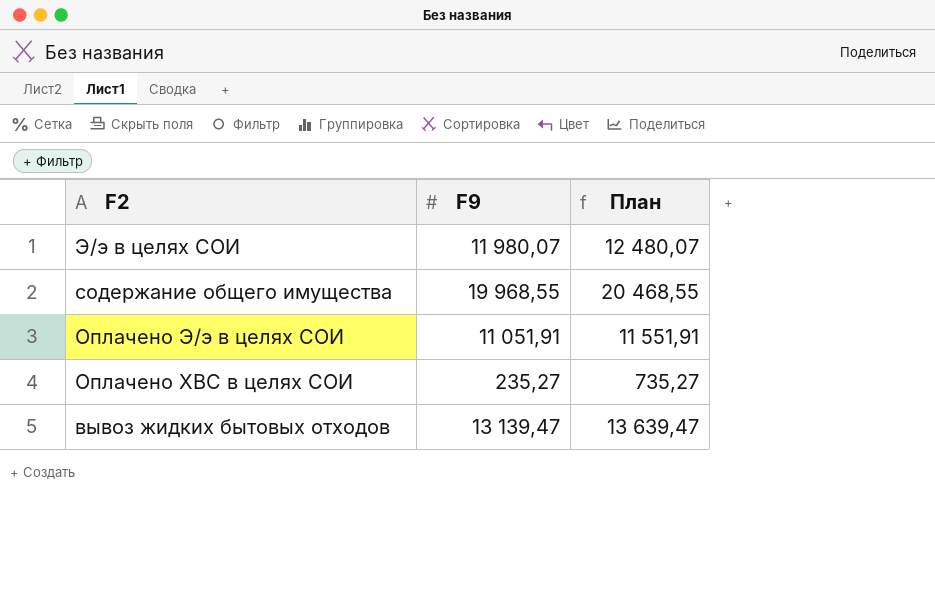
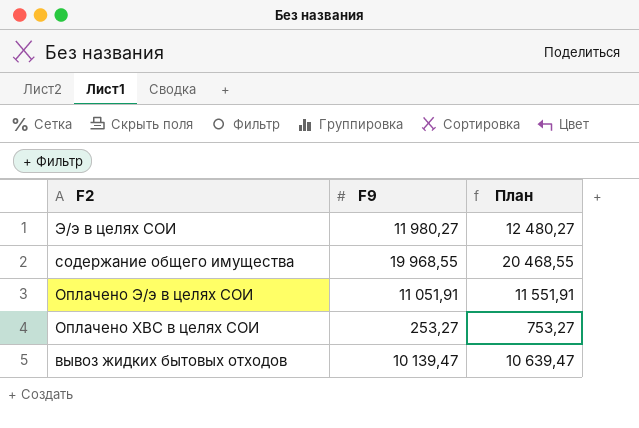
Э/э в целях СОИ | F9: 11 980,07 -> 11 980,27
Э/э в целях СОИ | План: 12 480,07 -> 12 480,27
Оплачено ХВС в целях СОИ | F9: 235,27 -> 253,27
Оплачено ХВС в целях СОИ | План: 735,27 -> 753,27
вывоз жидких бытовых отходов | F9: 13 139,47 -> 10 139,47
вывоз жидких бытовых отходов | План: 13 639,47 -> 10 639,47

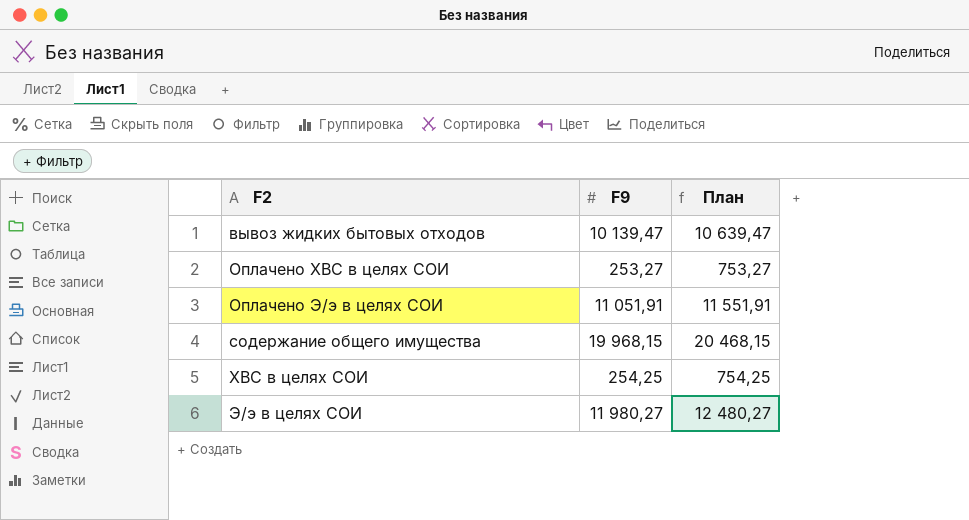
row order: F2 descending -> F2 ascending
содержание общего имущества | F9: 19 968,55 -> 19 968,15
содержание общего имущества | План: 20 468,55 -> 20 468,15
row ХВС в целях СОИ: none -> 254,25 | 754,25

